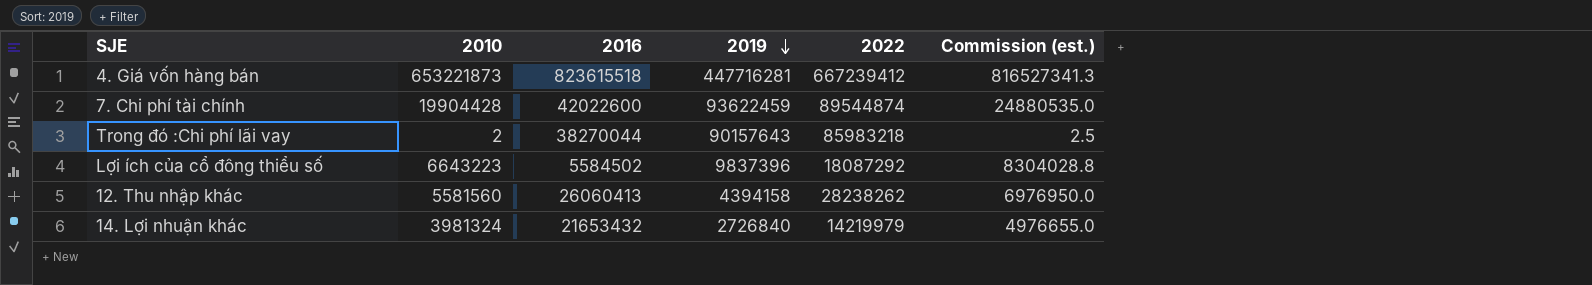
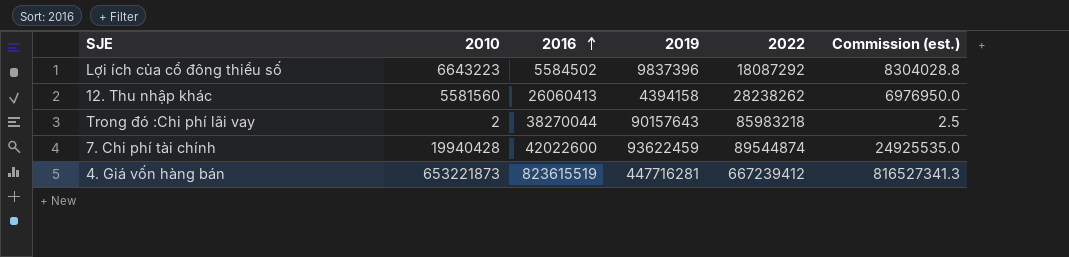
row order: 2019 descending -> 2016 ascending
row 14. Lợi nhuận khác: 3981324 | 21653432 | 2726840 | 14219979 | 4976655.0 -> none
7. Chi phí tài chính | 2010: 19904428 -> 19940428
7. Chi phí tài chính | Commission (est.): 24880535.0 -> 24925535.0
4. Giá vốn hàng bán | 2016: 823615518 -> 823615519

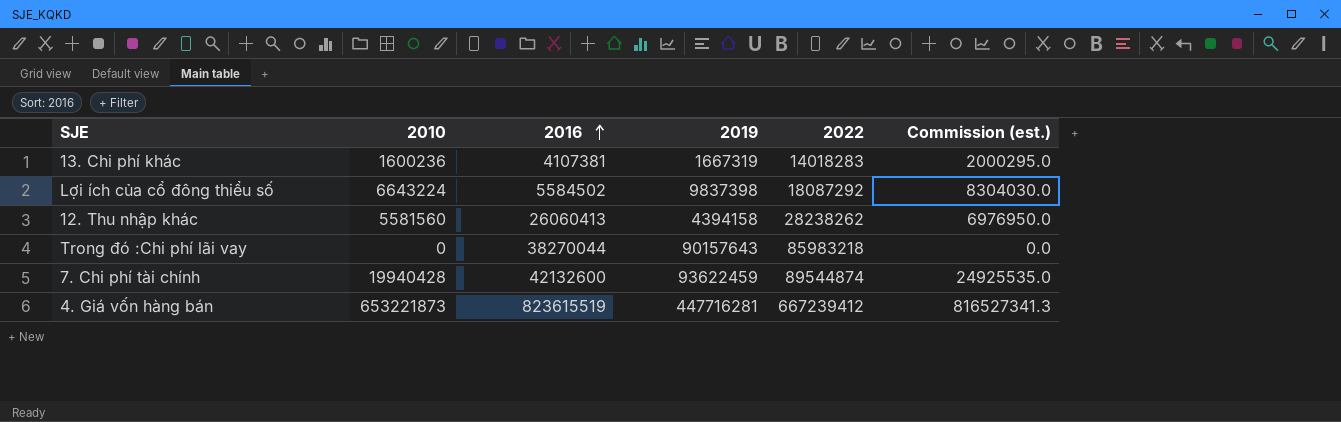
row 13. Chi phí khác: none -> 1600236 | 4107381 | 1667319 | 14018283 | 2000295.0
Lợi ích của cổ đông thiểu số | 2010: 6643223 -> 6643224
Lợi ích của cổ đông thiểu số | 2019: 9837396 -> 9837398
Lợi ích của cổ đông thiểu số | Commission (est.): 8304028.8 -> 8304030.0
Trong đó :Chi phí lãi vay | 2010: 2 -> 0
Trong đó :Chi phí lãi vay | Commission (est.): 2.5 -> 0.0
7. Chi phí tài chính | 2016: 42022600 -> 42132600

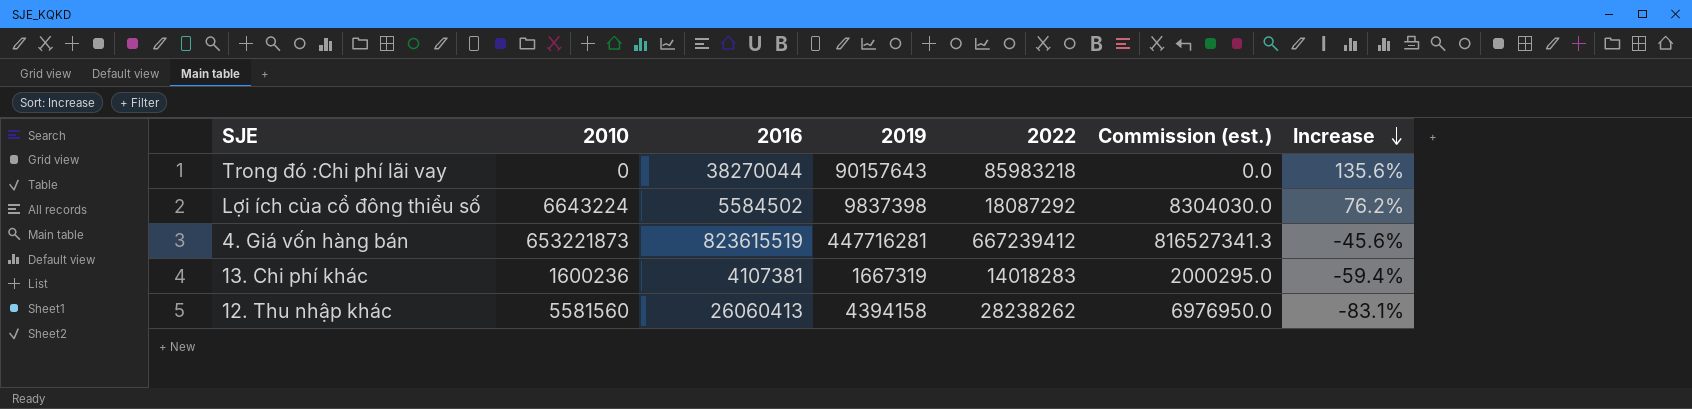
row order: 2016 ascending -> Increase descending
column Increase | formula: none -> ([2019] - [2016]) / [2016]
row 7. Chi phí tài chính: 19940428 | 42132600 | 93622459 | 89544874 | 24925535.0 -> none

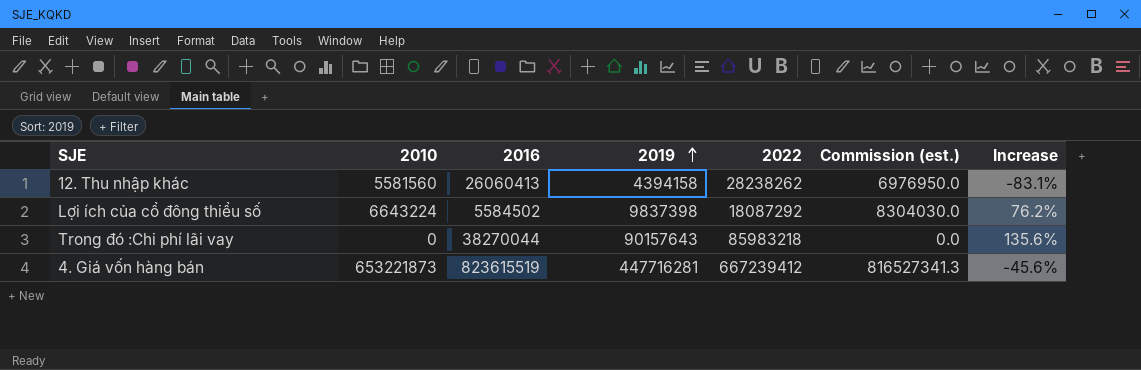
row order: Increase descending -> 2019 ascending
row 13. Chi phí khác: 1600236 | 4107381 | 1667319 | 14018283 | 2000295.0 | -59.4% -> none

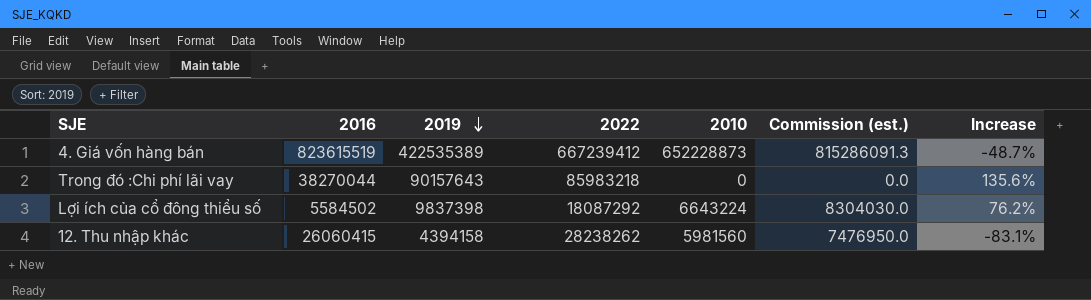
row order: 2019 ascending -> 2019 descending
column 2010 | position: 2 -> 5
4. Giá vốn hàng bán | 2019: 447716281 -> 422535389
4. Giá vốn hàng bán | 2010: 653221873 -> 652228873
4. Giá vốn hàng bán | Commission (est.): 816527341.3 -> 815286091.3
4. Giá vốn hàng bán | Increase: -45.6% -> -48.7%
12. Thu nhập khác | 2016: 26060413 -> 26060415
12. Thu nhập khác | 2010: 5581560 -> 5981560
12. Thu nhập khác | Commission (est.): 6976950.0 -> 7476950.0

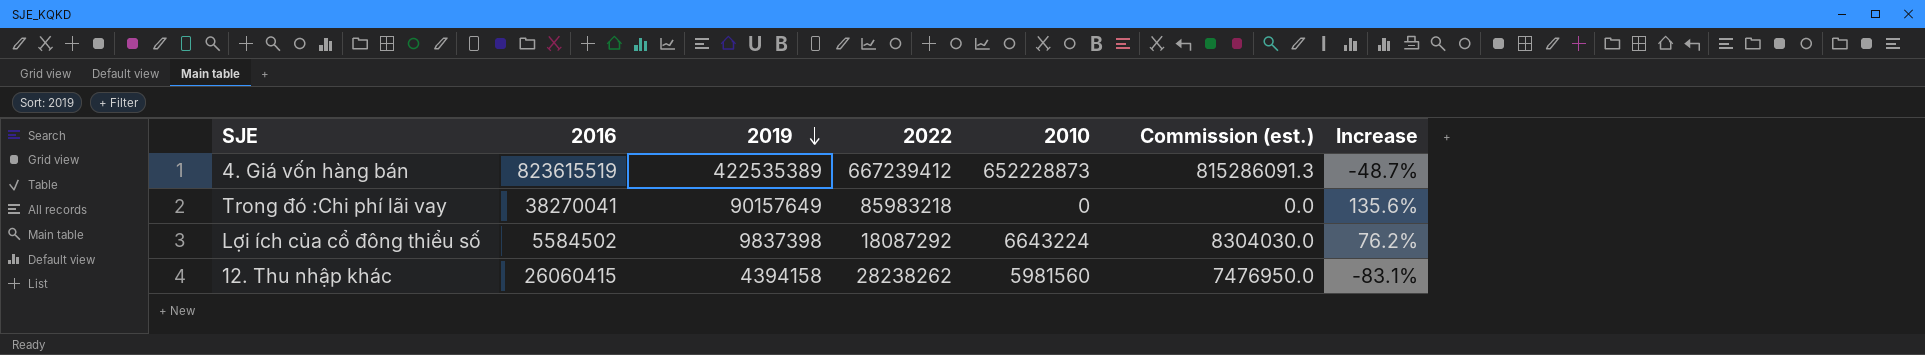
Trong đó :Chi phí lãi vay | 2016: 38270044 -> 38270041
Trong đó :Chi phí lãi vay | 2019: 90157643 -> 90157649

